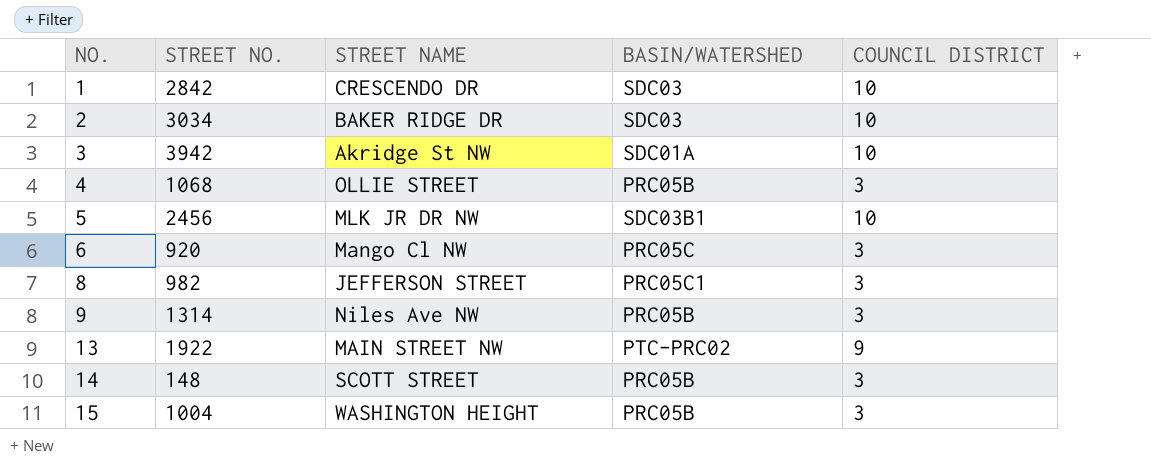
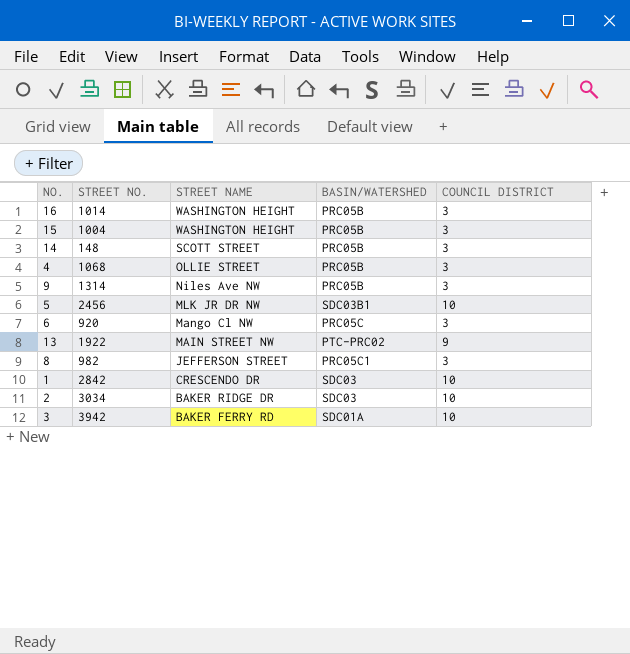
row order: NO. ascending -> STREET NAME descending
row 16: none -> 1014 | WASHINGTON HEIGHT | PRC05B | 3
3 | STREET NAME: Akridge St NW -> BAKER FERRY RD

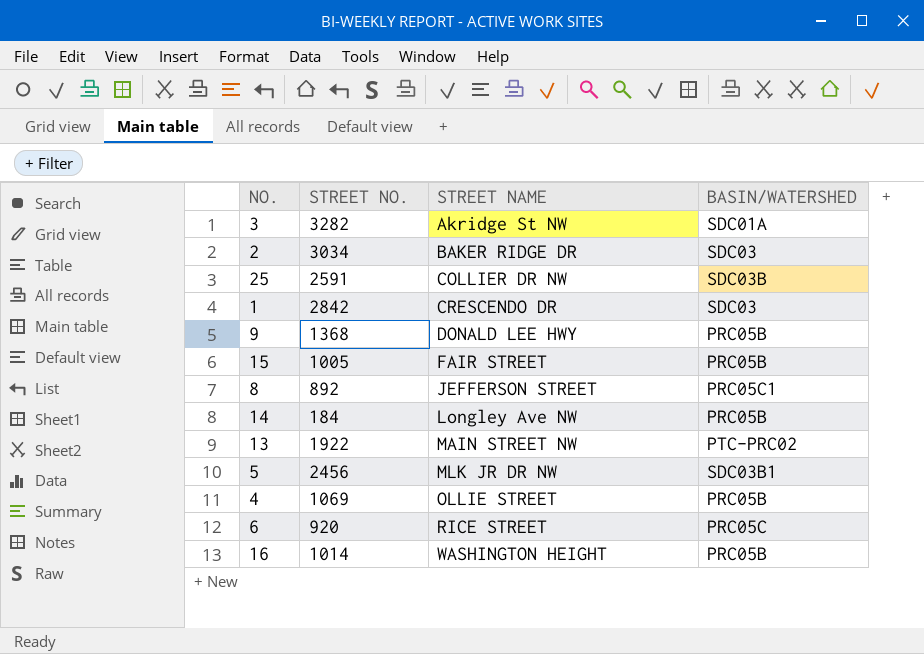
row order: STREET NAME descending -> STREET NAME ascending
column COUNCIL DISTRICT | position: 5 -> none
3 | STREET NO.: 3942 -> 3282
3 | STREET NAME: BAKER FERRY RD -> Akridge St NW
row 25: none -> 2591 | COLLIER DR NW | SDC03B
9 | STREET NO.: 1314 -> 1368
9 | STREET NAME: Niles Ave NW -> DONALD LEE HWY
15 | STREET NO.: 1004 -> 1005
15 | STREET NAME: WASHINGTON HEIGHT -> FAIR STREET
8 | STREET NO.: 982 -> 892
14 | STREET NO.: 148 -> 184
14 | STREET NAME: SCOTT STREET -> Longley Ave NW
4 | STREET NO.: 1068 -> 1069
6 | STREET NAME: Mango Cl NW -> RICE STREET

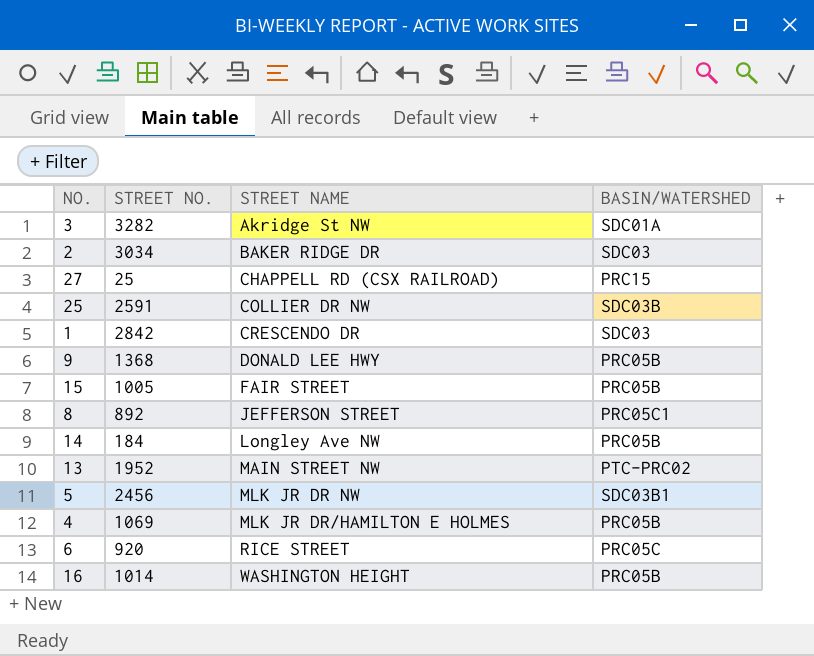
row 27: none -> 25 | CHAPPELL RD (CSX RAILROAD) | PRC15
13 | STREET NO.: 1922 -> 1952
4 | STREET NAME: OLLIE STREET -> MLK JR DR/HAMILTON E HOLMES

